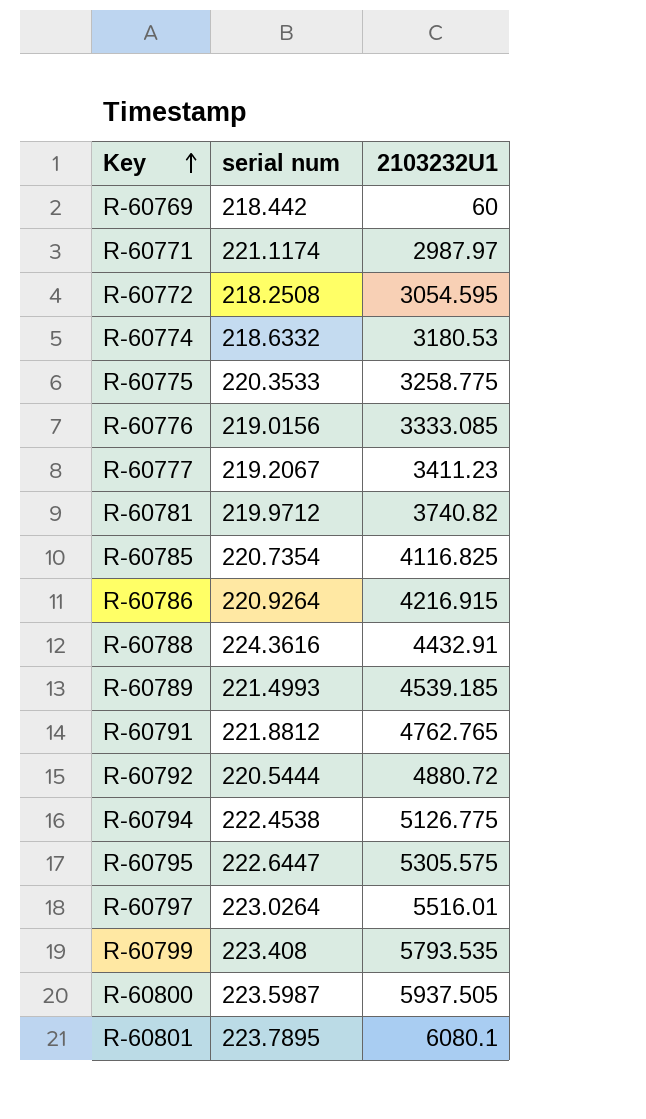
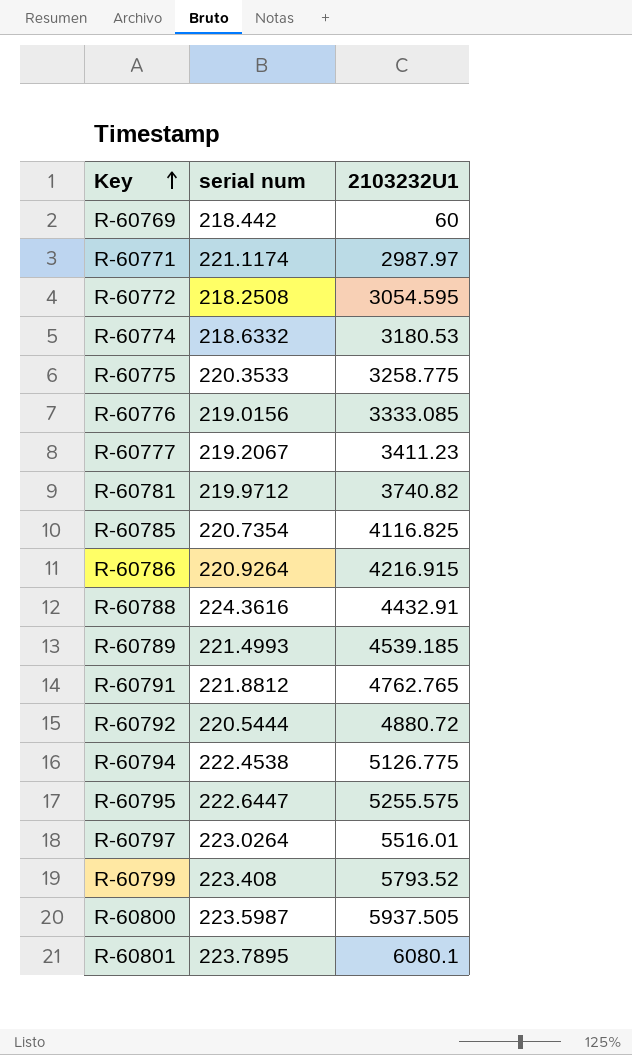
R-60795 | 2103232U1: 5305.575 -> 5255.575
R-60799 | 2103232U1: 5793.535 -> 5793.52

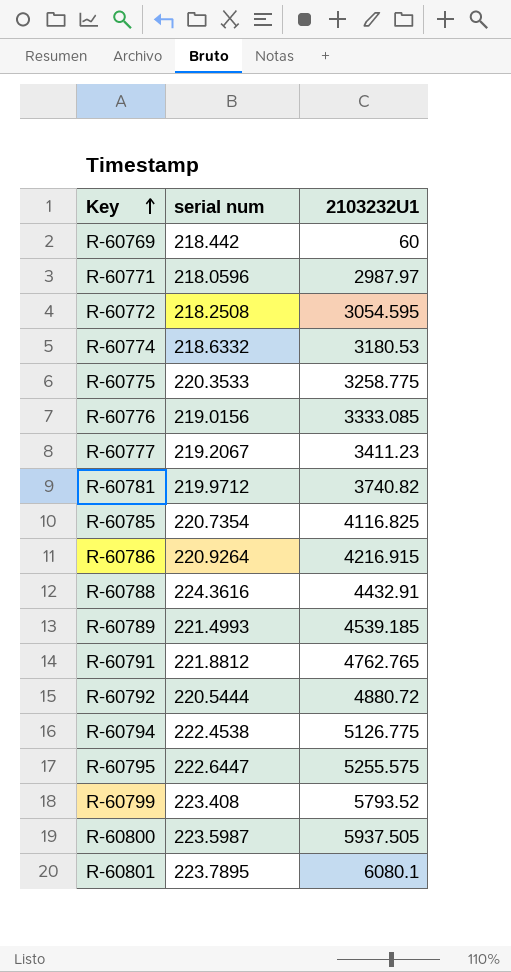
row R-60797: 223.0264 | 5516.01 -> none
R-60771 | serial num: 221.1174 -> 218.0596

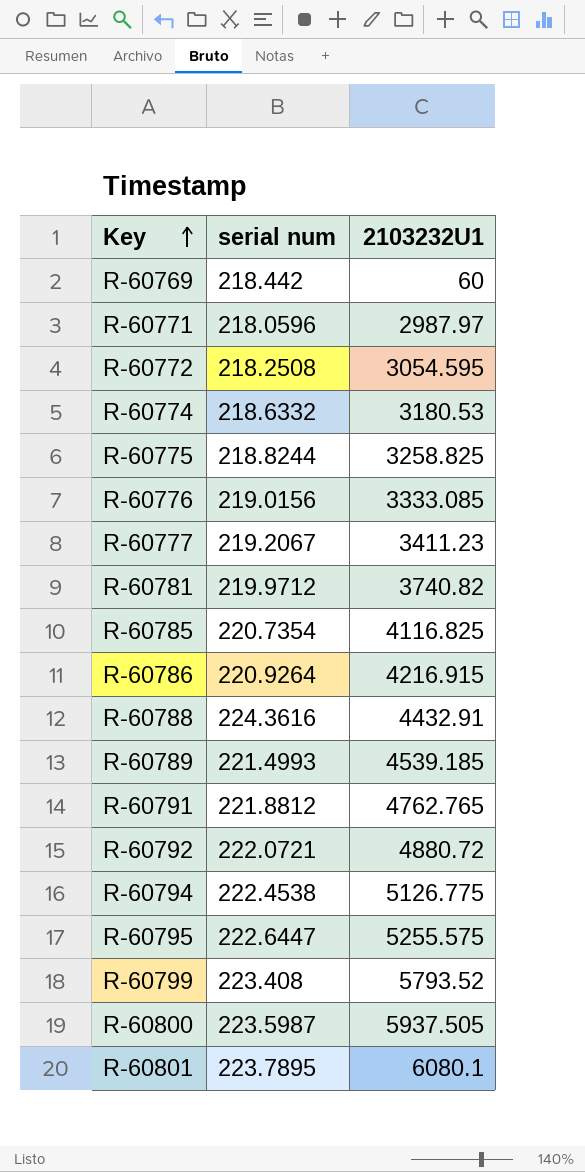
R-60775 | serial num: 220.3533 -> 218.8244
R-60775 | 2103232U1: 3258.775 -> 3258.825
R-60792 | serial num: 220.5444 -> 222.0721

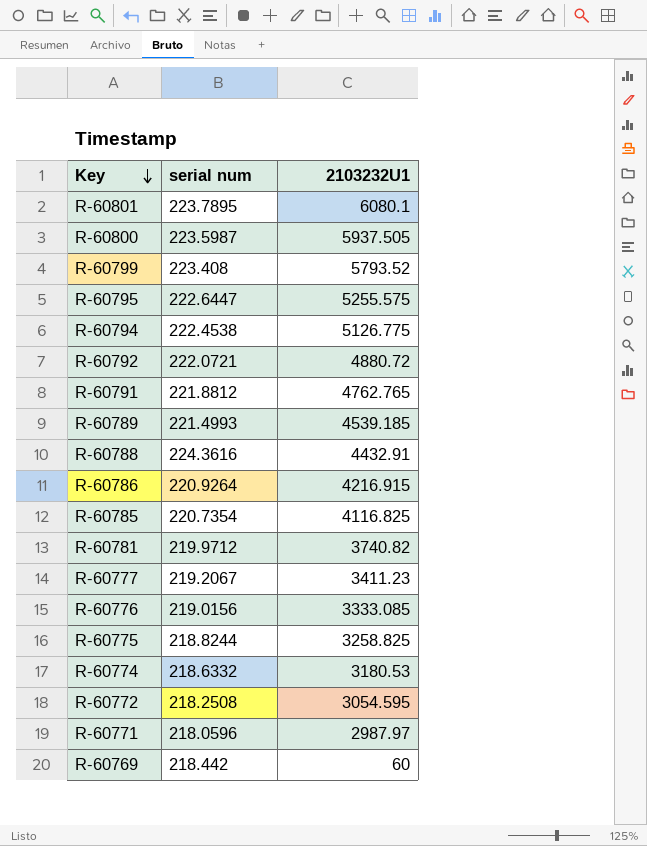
row order: Key ascending -> Key descending

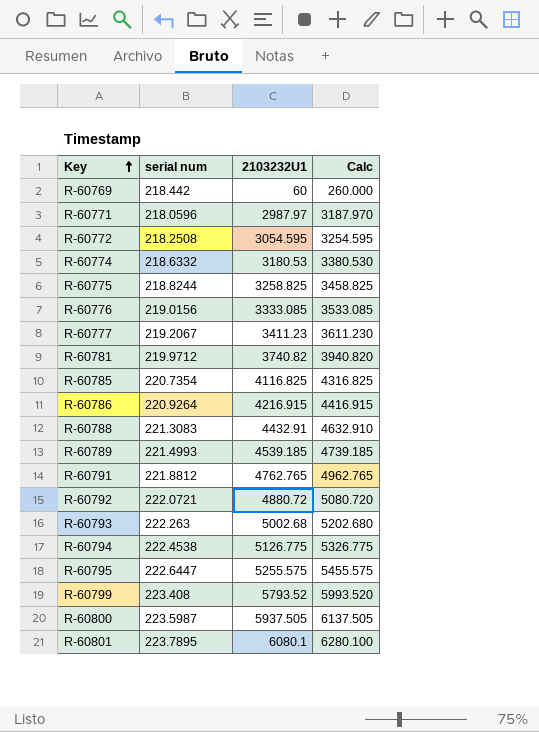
row order: Key descending -> Key ascending
column Calc | formula: none -> [2103232U1] + 200
R-60788 | serial num: 224.3616 -> 221.3083
row R-60793: none -> 222.263 | 5002.68 | 5202.680

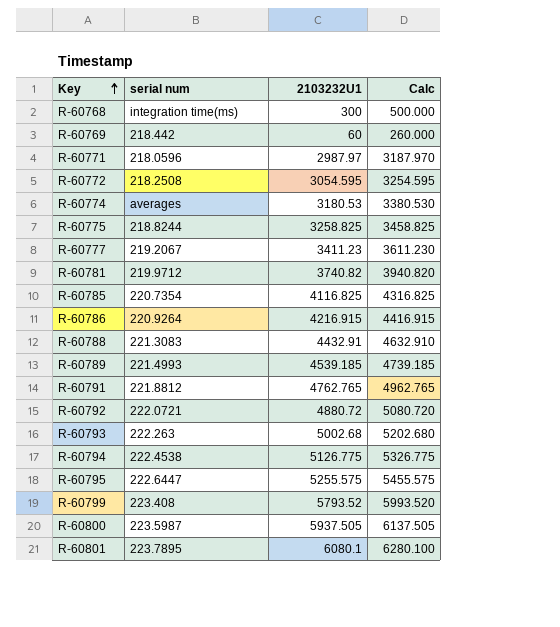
row R-60776: 219.0156 | 3333.085 | 3533.085 -> none
row R-60768: none -> integration time(ms) | 300 | 500.000
R-60774 | serial num: 218.6332 -> averages

